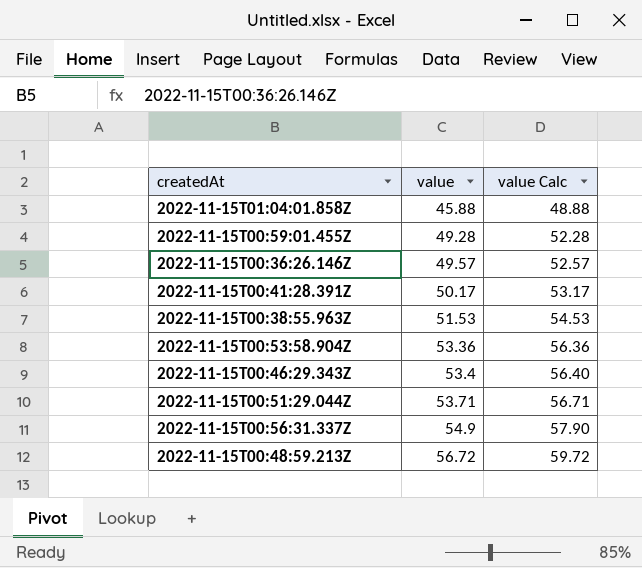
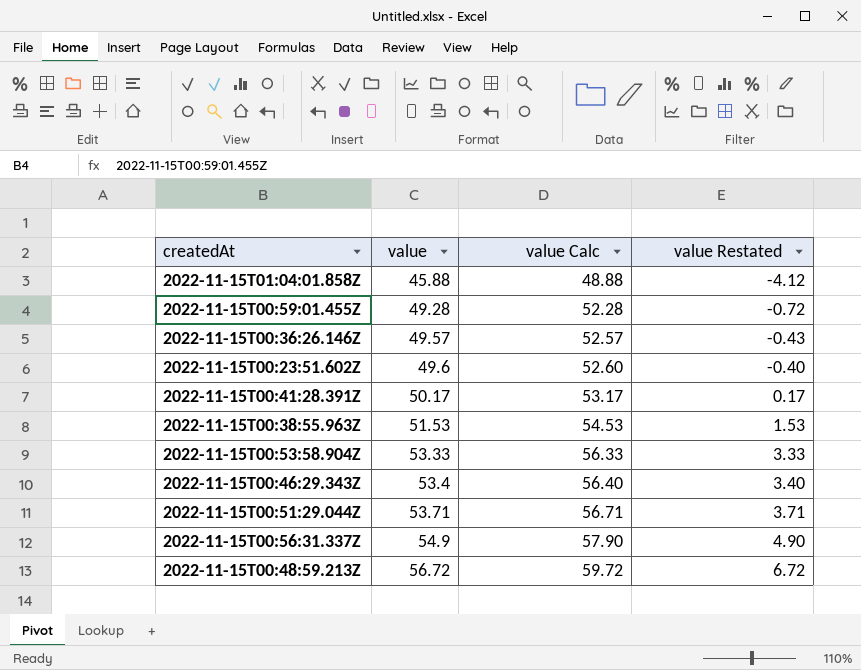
column value Restated | formula: none -> [value] - 50
row 2022-11-15T00:23:51.602Z: none -> 49.6 | 52.60 | -0.40
2022-11-15T00:53:58.904Z | value: 53.36 -> 53.33
2022-11-15T00:53:58.904Z | value Calc: 56.36 -> 56.33

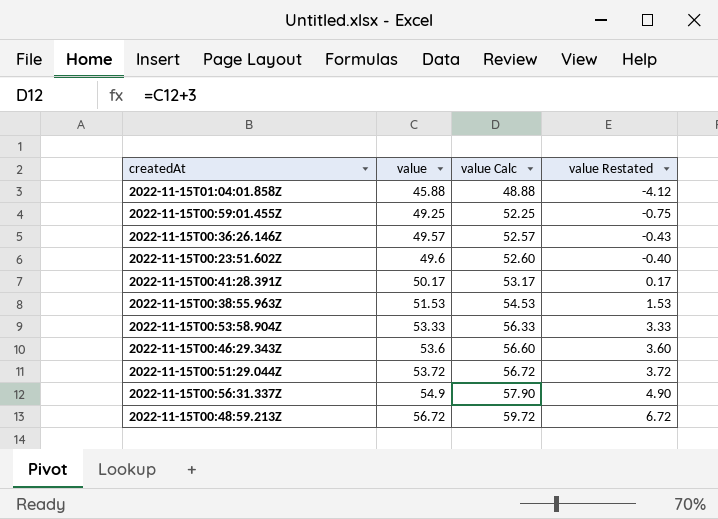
2022-11-15T00:59:01.455Z | value: 49.28 -> 49.25
2022-11-15T00:59:01.455Z | value Calc: 52.28 -> 52.25
2022-11-15T00:59:01.455Z | value Restated: -0.72 -> -0.75
2022-11-15T00:46:29.343Z | value: 53.4 -> 53.6
2022-11-15T00:46:29.343Z | value Calc: 56.40 -> 56.60
2022-11-15T00:46:29.343Z | value Restated: 3.40 -> 3.60
2022-11-15T00:51:29.044Z | value: 53.71 -> 53.72
2022-11-15T00:51:29.044Z | value Calc: 56.71 -> 56.72
2022-11-15T00:51:29.044Z | value Restated: 3.71 -> 3.72

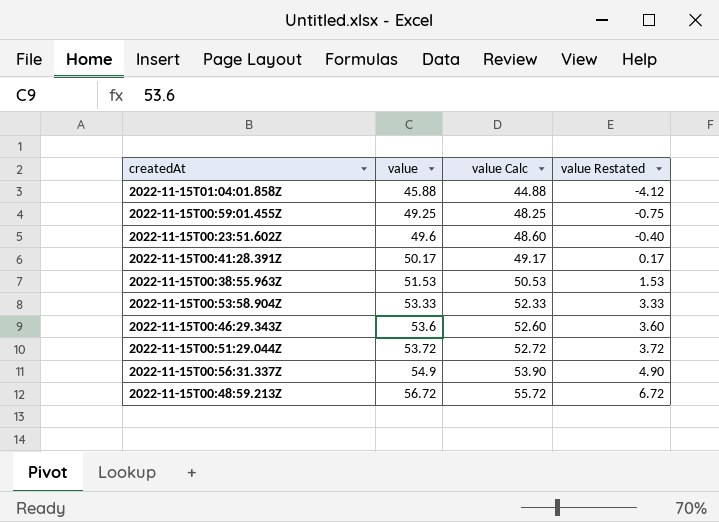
column value Calc | formula: [value] + 3 -> [value] - 1
row 2022-11-15T00:36:26.146Z: 49.57 | 52.57 | -0.43 -> none

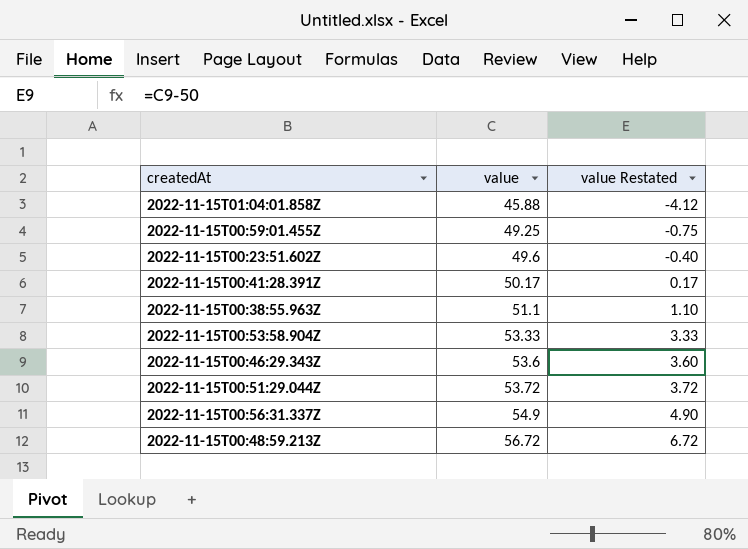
column value Calc | formula: [value] - 1 -> none
2022-11-15T00:38:55.963Z | value: 51.53 -> 51.1
2022-11-15T00:38:55.963Z | value Restated: 1.53 -> 1.10

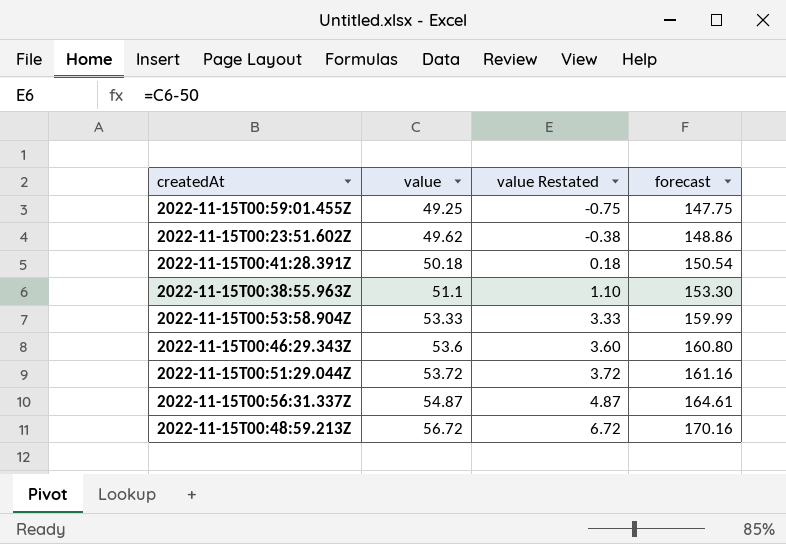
column forecast | formula: none -> [value] * 3
row 2022-11-15T01:04:01.858Z: 45.88 | -4.12 -> none
2022-11-15T00:23:51.602Z | value: 49.6 -> 49.62
2022-11-15T00:23:51.602Z | value Restated: -0.40 -> -0.38
2022-11-15T00:41:28.391Z | value: 50.17 -> 50.18
2022-11-15T00:41:28.391Z | value Restated: 0.17 -> 0.18
2022-11-15T00:56:31.337Z | value: 54.9 -> 54.87
2022-11-15T00:56:31.337Z | value Restated: 4.90 -> 4.87

